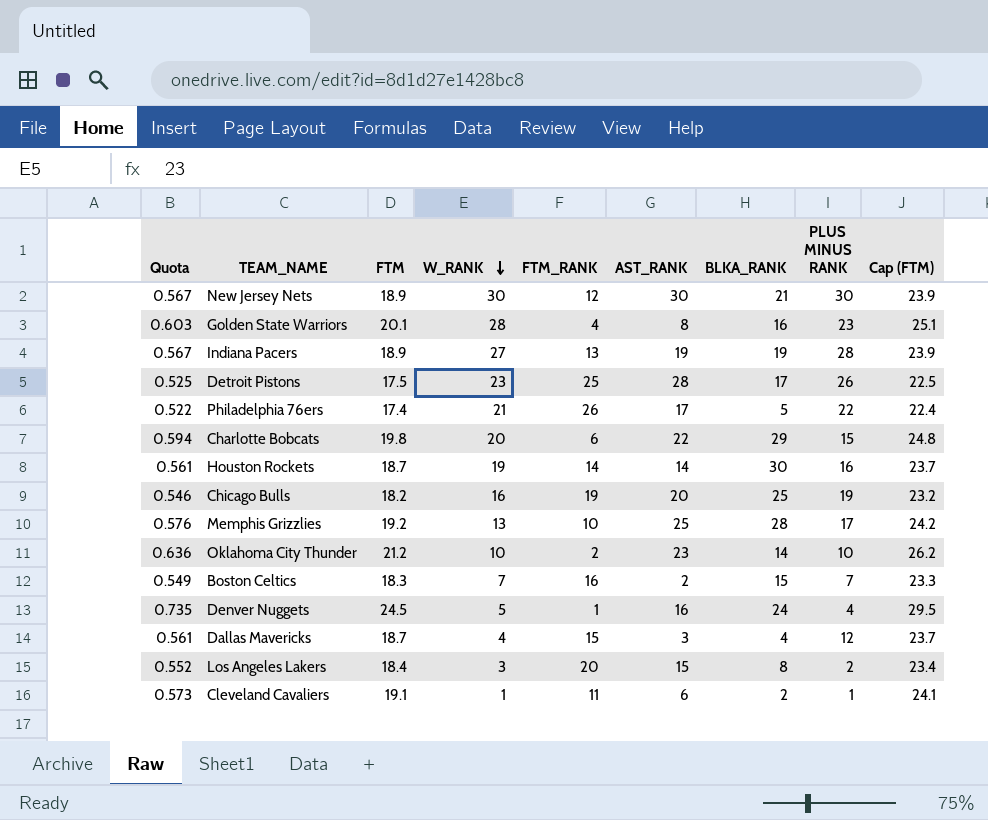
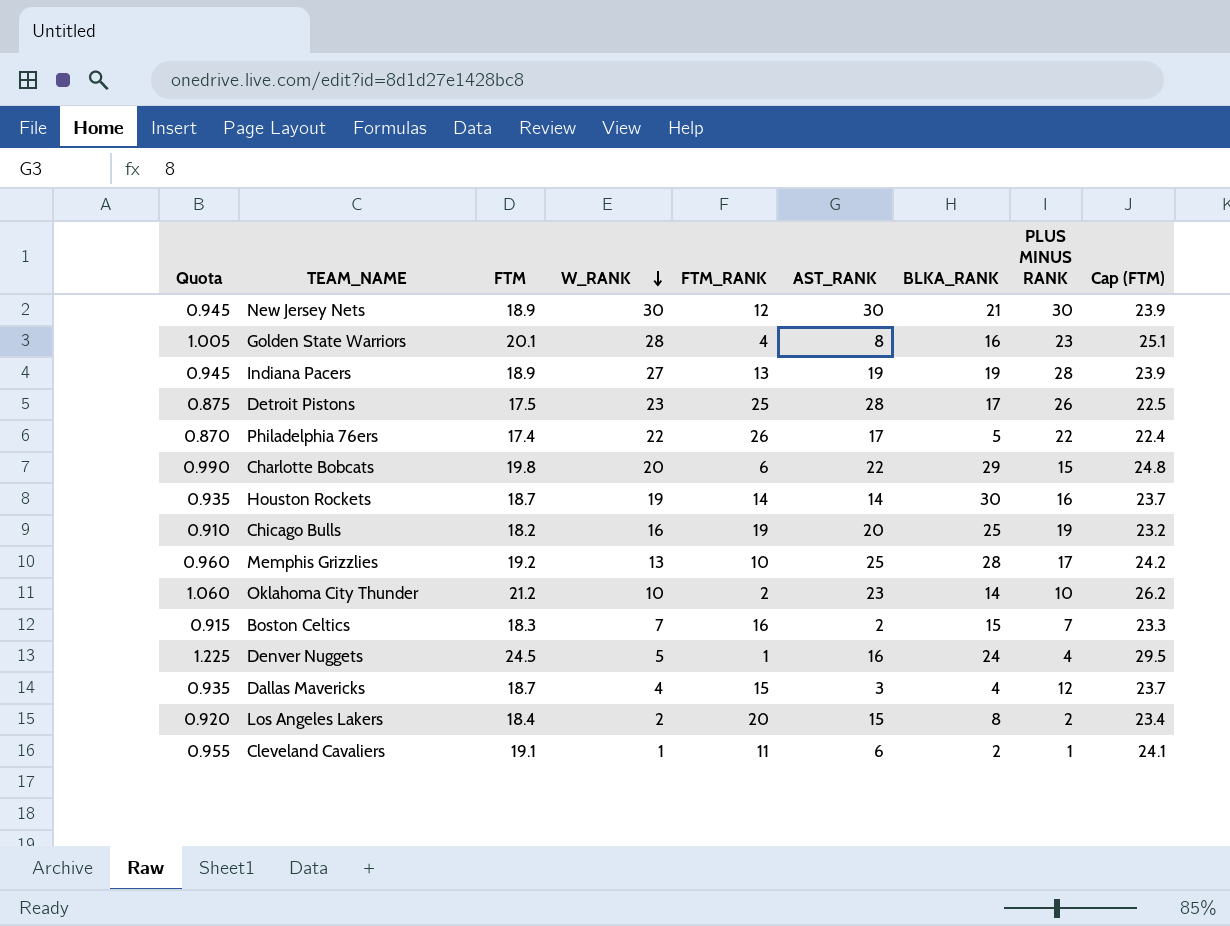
column Quota | formula: [FTM] * 0.03 -> [FTM] * 0.05
Philadelphia 76ers | W_RANK: 21 -> 22
Los Angeles Lakers | W_RANK: 3 -> 2

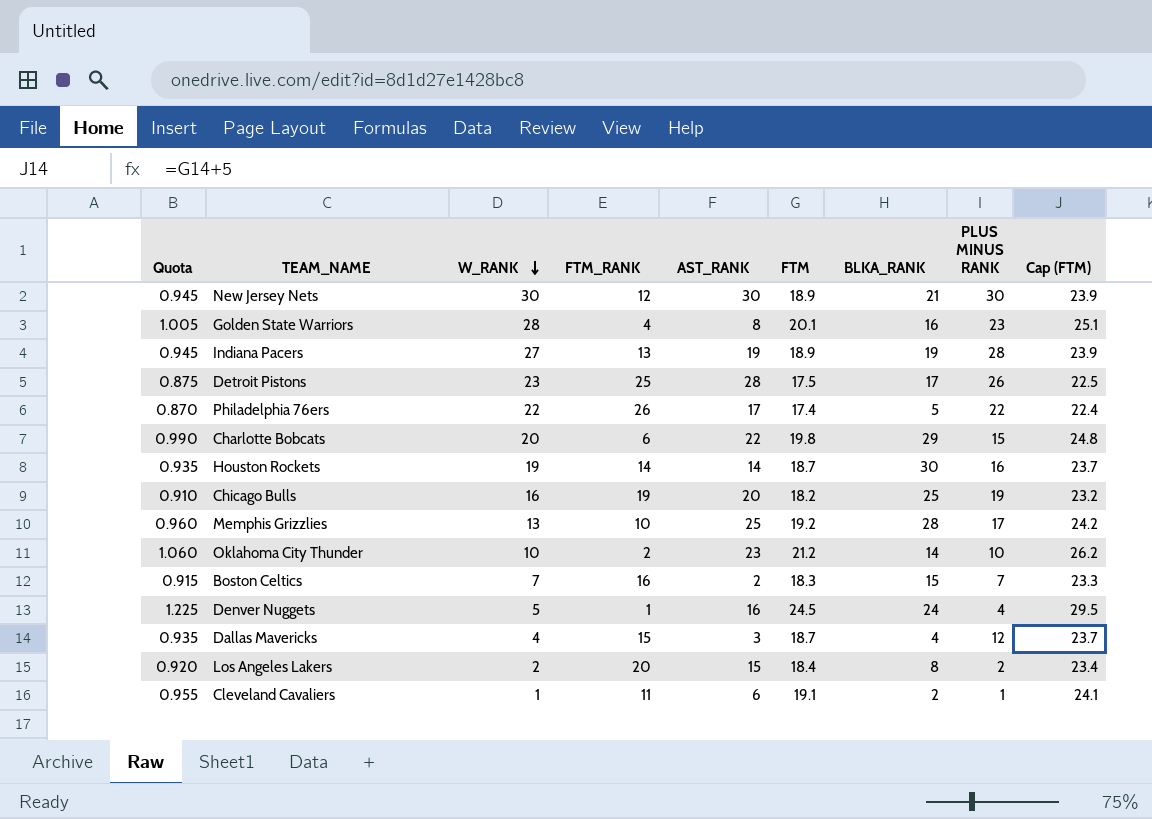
column FTM | position: 3 -> 6

